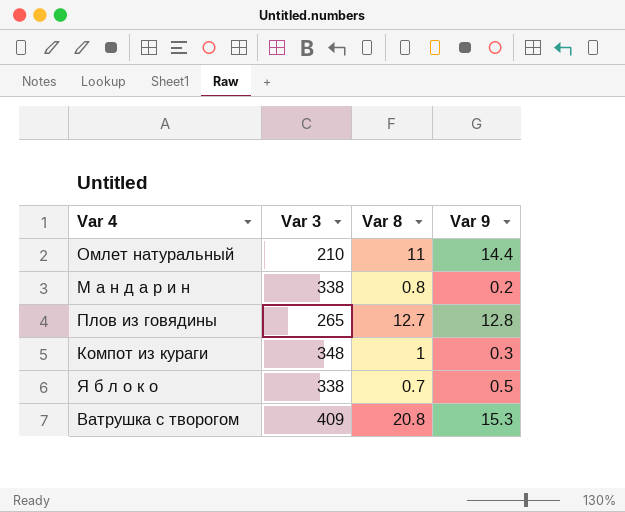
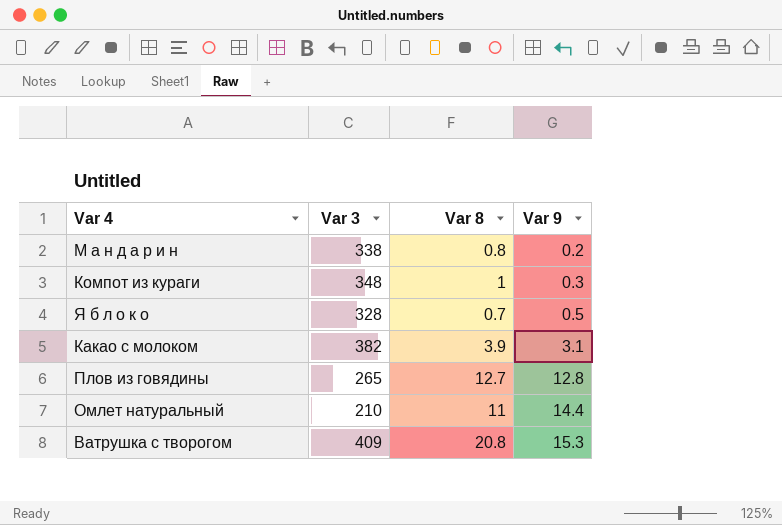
row order: none -> Var 9 ascending
Я б л о к о | Var 3: 338 -> 328
row Какао с молоком: none -> 382 | 3.9 | 3.1

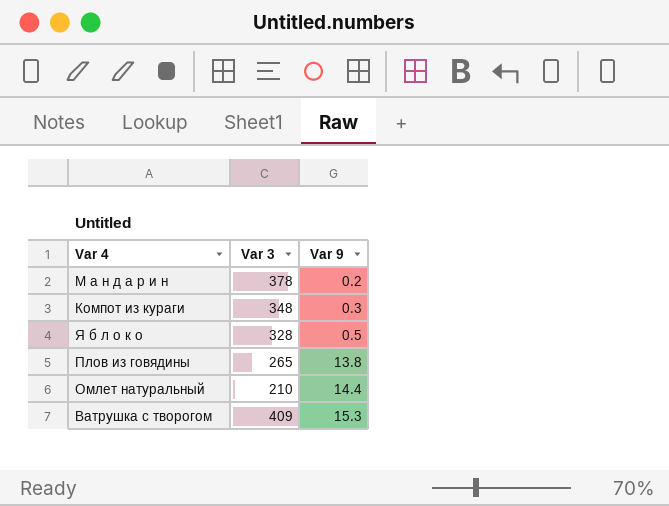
column Var 8 | position: 3 -> none
row Какао с молоком: 382 | 3.9 | 3.1 -> none
М а н д а р и н | Var 3: 338 -> 378
Плов из говядины | Var 9: 12.8 -> 13.8

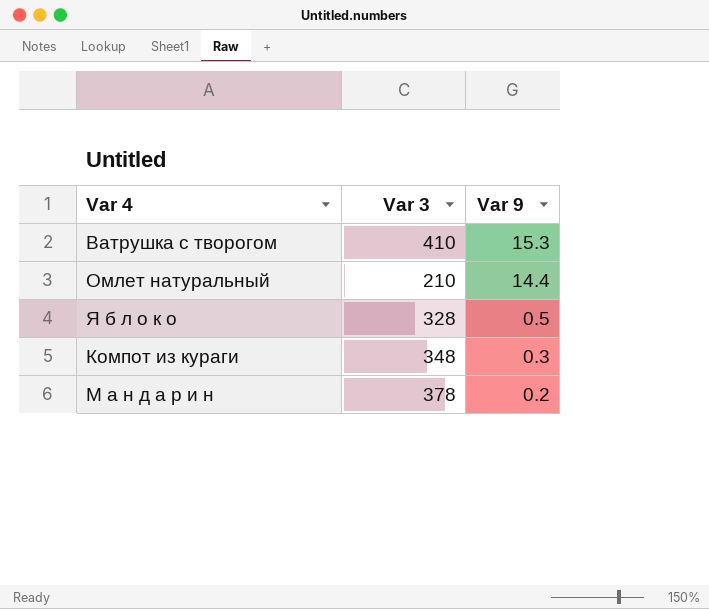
row order: Var 9 ascending -> Var 9 descending
row Плов из говядины: 265 | 13.8 -> none
Ватрушка с творогом | Var 3: 409 -> 410

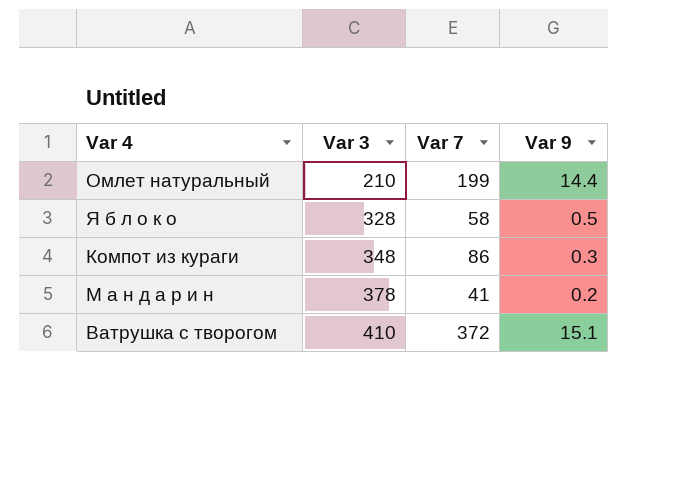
row order: Var 9 descending -> Var 3 ascending
column Var 7 | position: none -> 3
Ватрушка с творогом | Var 9: 15.3 -> 15.1

